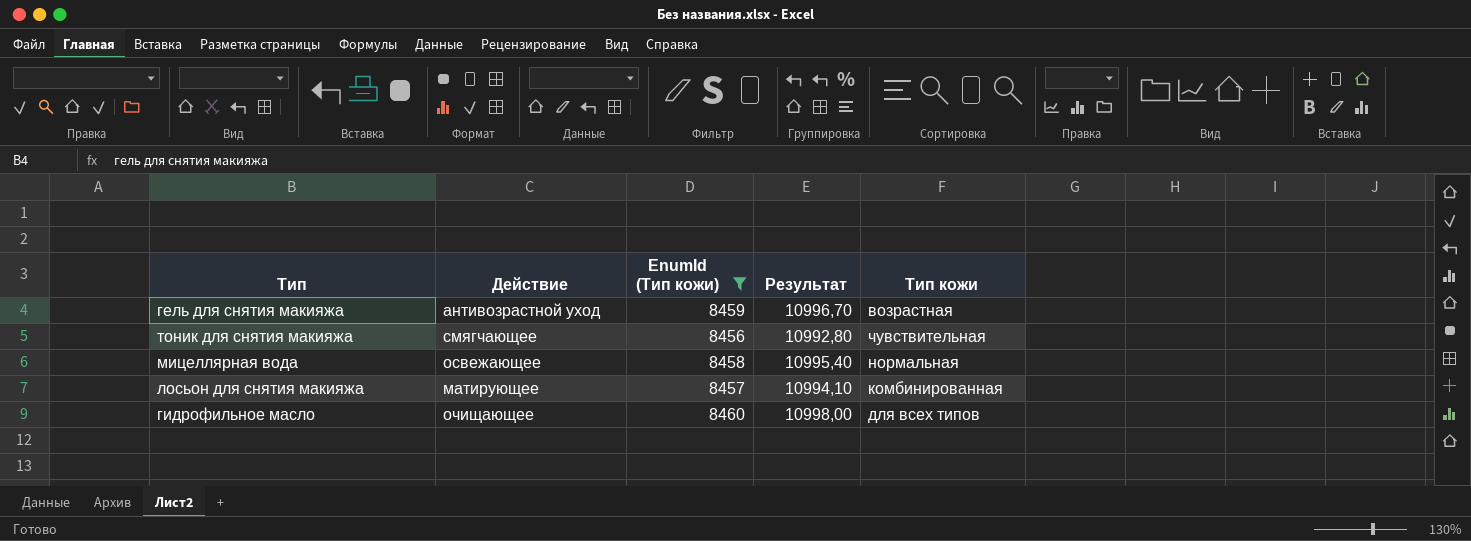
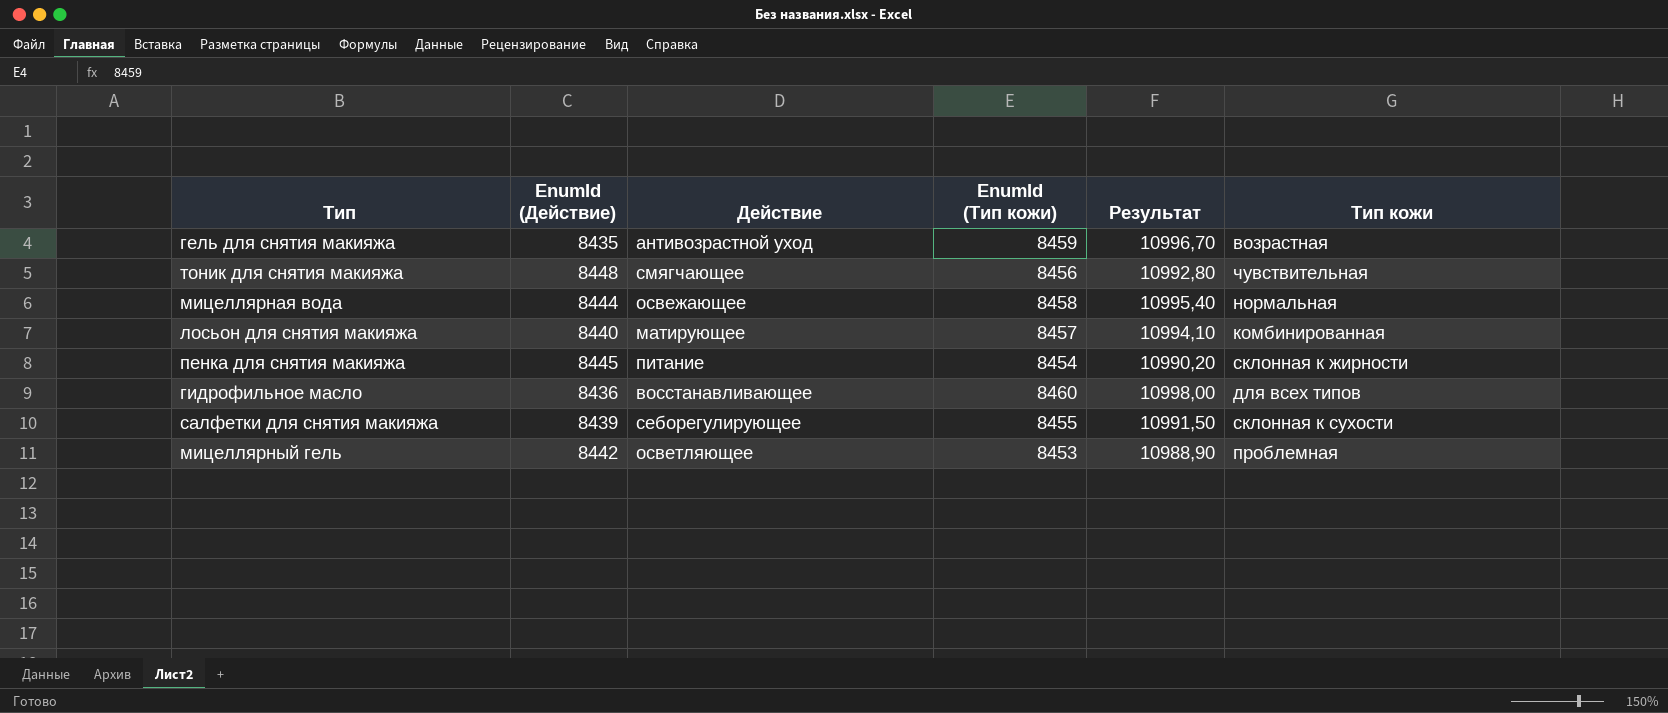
filter: EnumId (Тип кожи) >= 8456 -> none
column EnumId (Действие) | position: none -> 2
гидрофильное масло | Действие: очищающее -> восстанавливающее

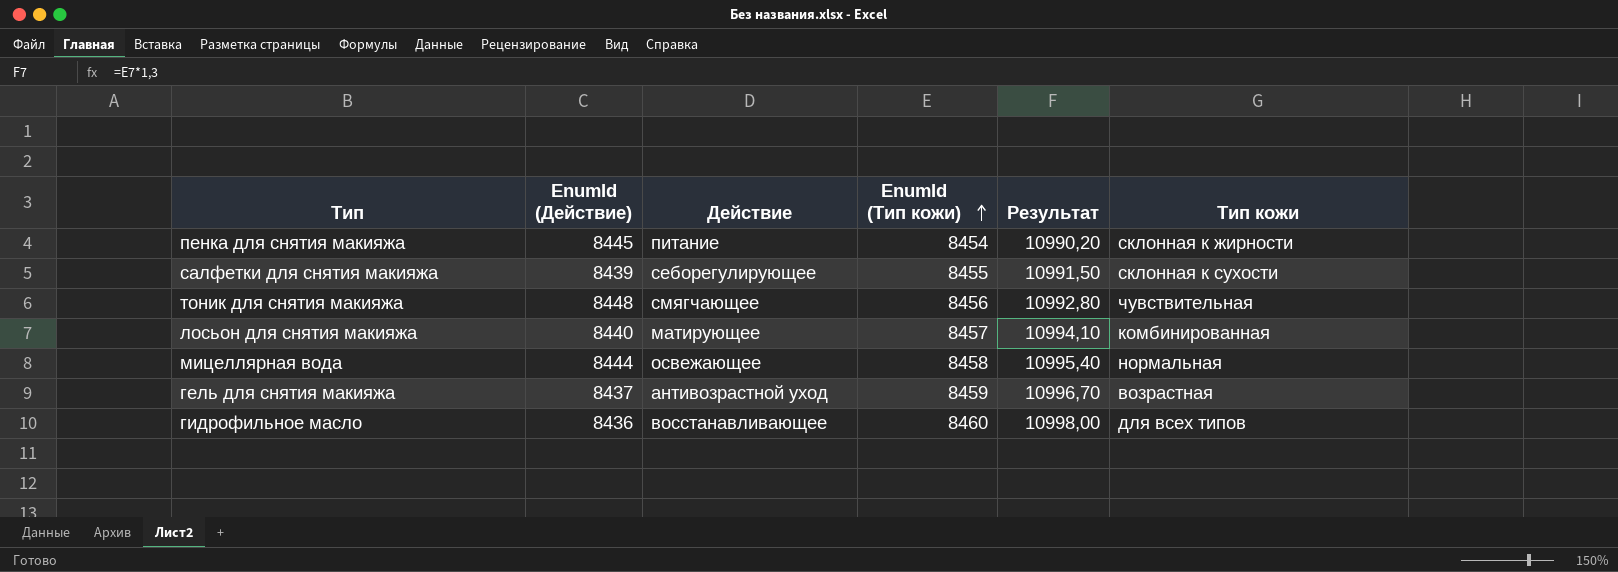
row order: none -> EnumId (Тип кожи) ascending
row мицеллярный гель: 8442 | осветляющее | 8453 | 10988,90 | проблемная -> none
гель для снятия макияжа | EnumId (Действие): 8435 -> 8437

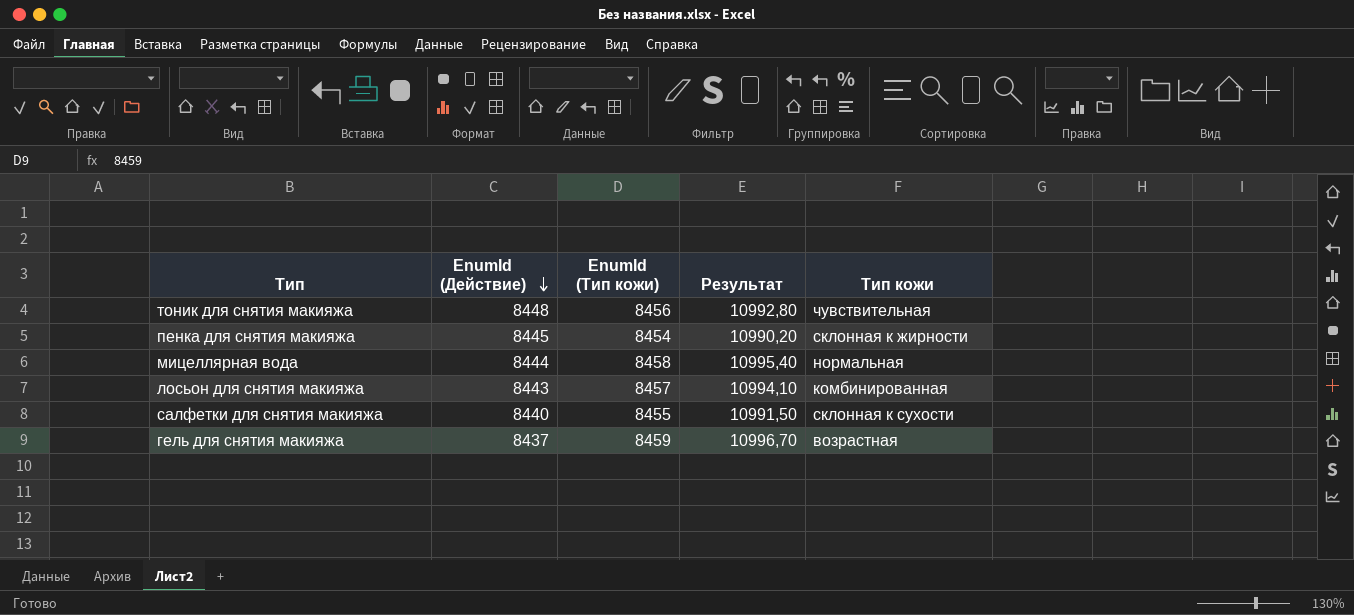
row order: EnumId (Тип кожи) ascending -> EnumId (Действие) descending
column Действие | position: 3 -> none
row гидрофильное масло: 8436 | восстанавливающее | 8460 | 10998,00 | для всех типов -> none
лосьон для снятия макияжа | EnumId (Действие): 8440 -> 8443
салфетки для снятия макияжа | EnumId (Действие): 8439 -> 8440

